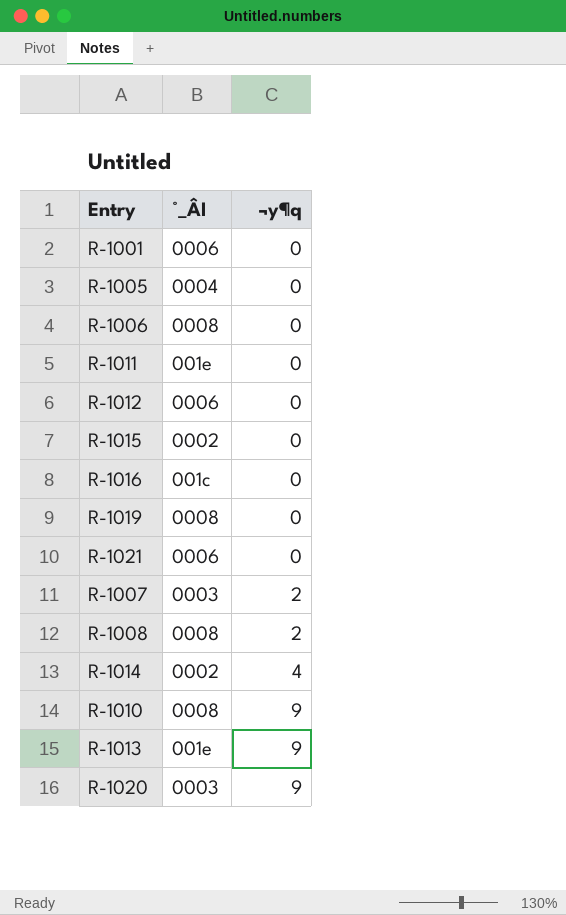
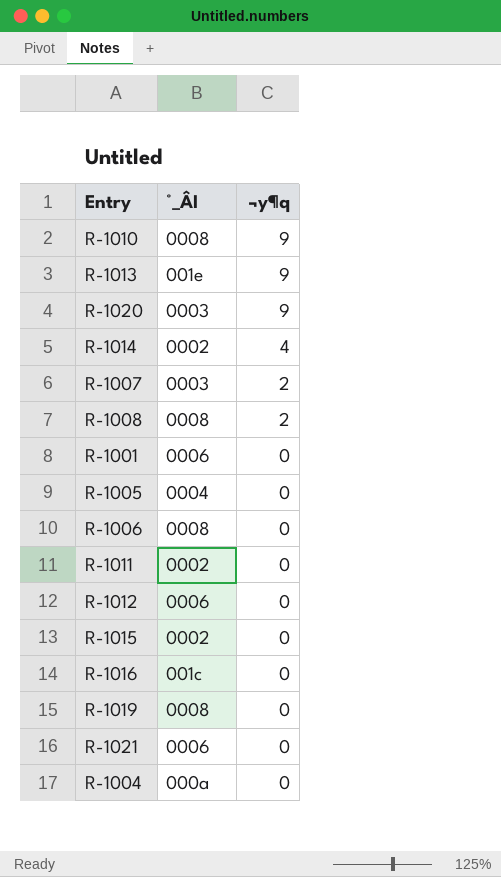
row order: ¬y¶q ascending -> ¬y¶q descending
R-1011 | °_ÂI: 001e -> 0002
row R-1004: none -> 000a | 0

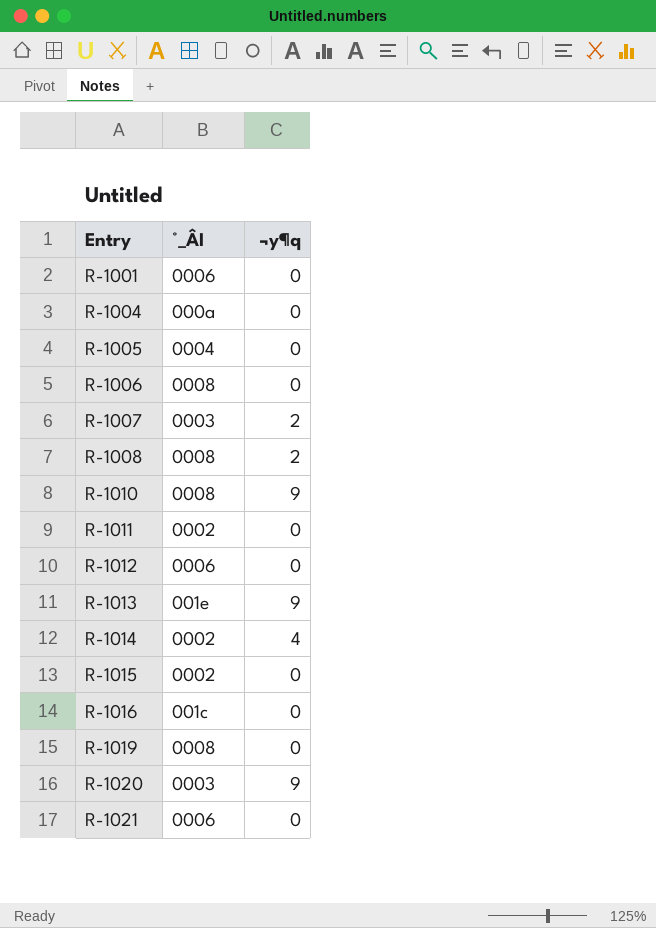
row order: ¬y¶q descending -> Entry ascending

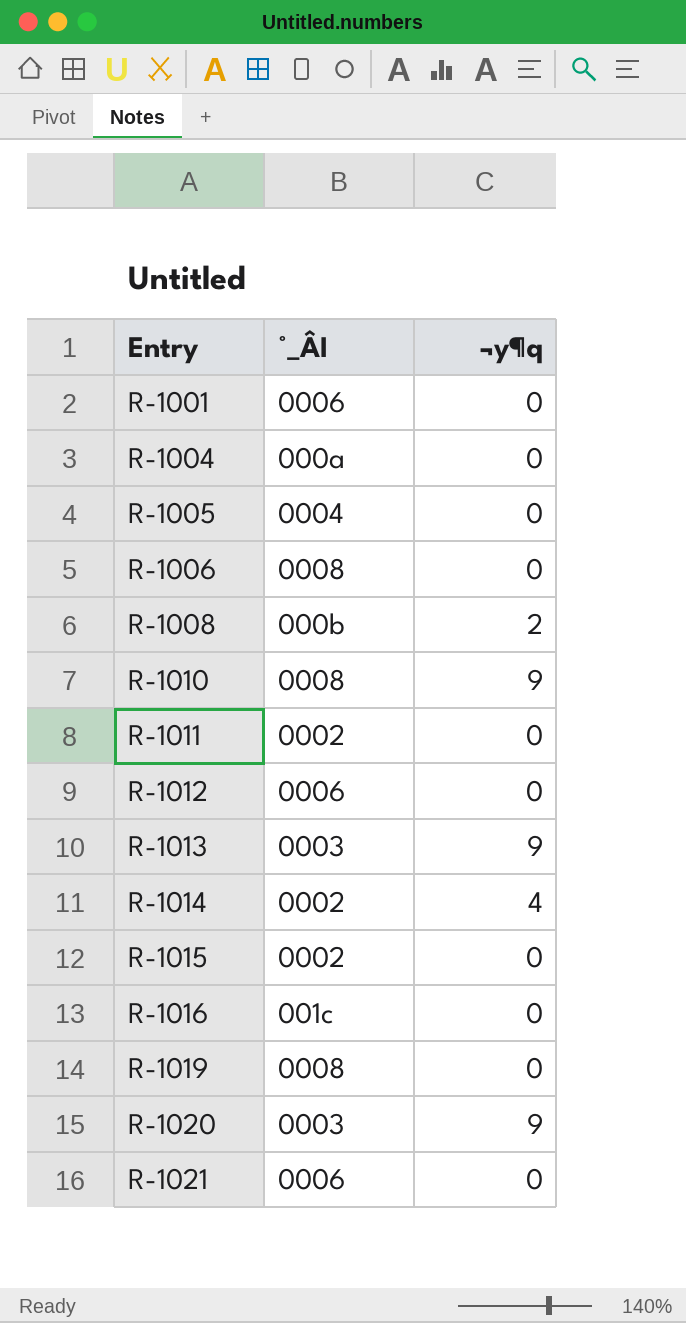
row R-1007: 0003 | 2 -> none
R-1008 | °_ÂI: 0008 -> 000b
R-1013 | °_ÂI: 001e -> 0003

